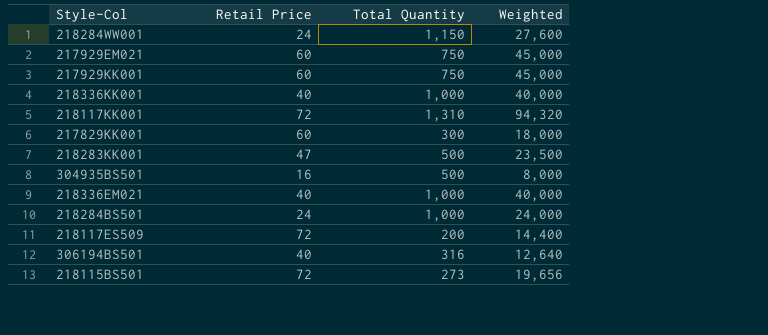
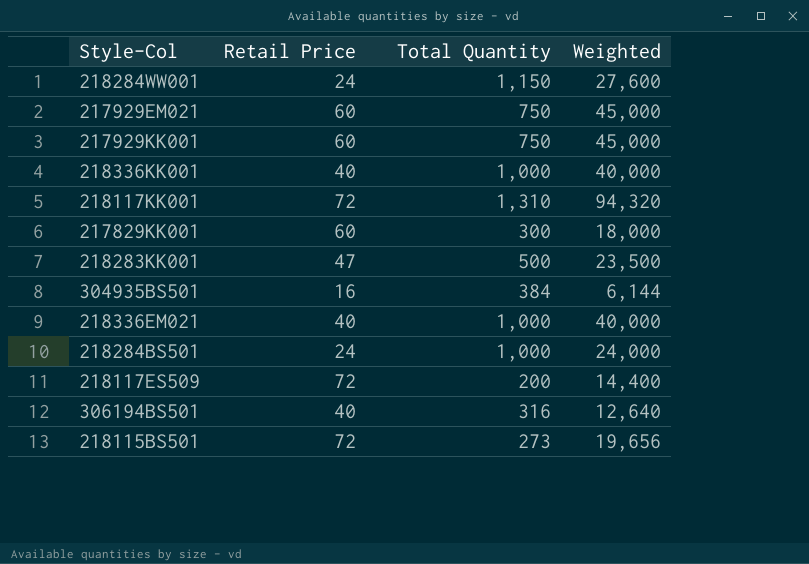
304935BS501 | Total Quantity: 500 -> 384
304935BS501 | Weighted: 8,000 -> 6,144

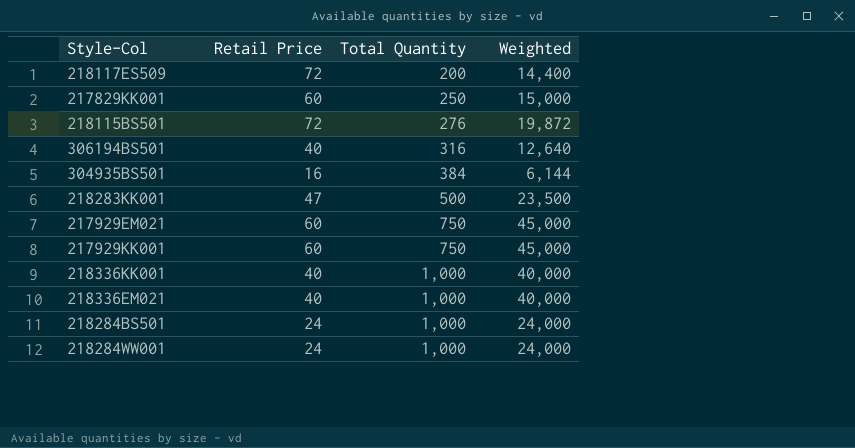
row order: none -> Total Quantity ascending
row 218117KK001: 72 | 1,310 | 94,320 -> none
217829KK001 | Total Quantity: 300 -> 250
217829KK001 | Weighted: 18,000 -> 15,000
218115BS501 | Total Quantity: 273 -> 276
218115BS501 | Weighted: 19,656 -> 19,872
218284WW001 | Total Quantity: 1,150 -> 1,000
218284WW001 | Weighted: 27,600 -> 24,000

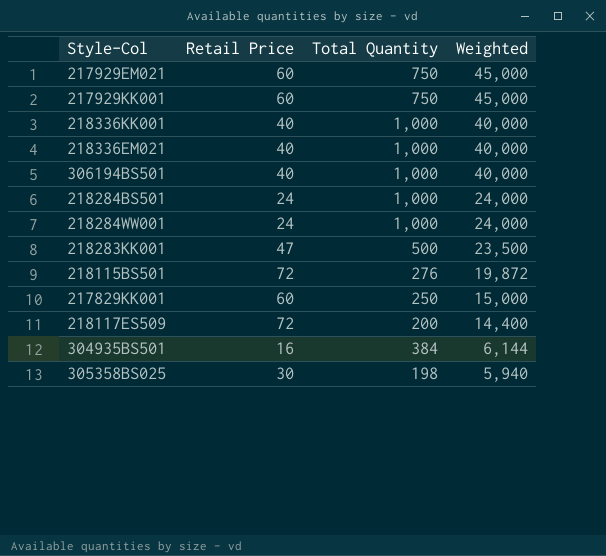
row order: Total Quantity ascending -> Weighted descending
306194BS501 | Total Quantity: 316 -> 1,000
306194BS501 | Weighted: 12,640 -> 40,000
row 305358BS025: none -> 30 | 198 | 5,940

